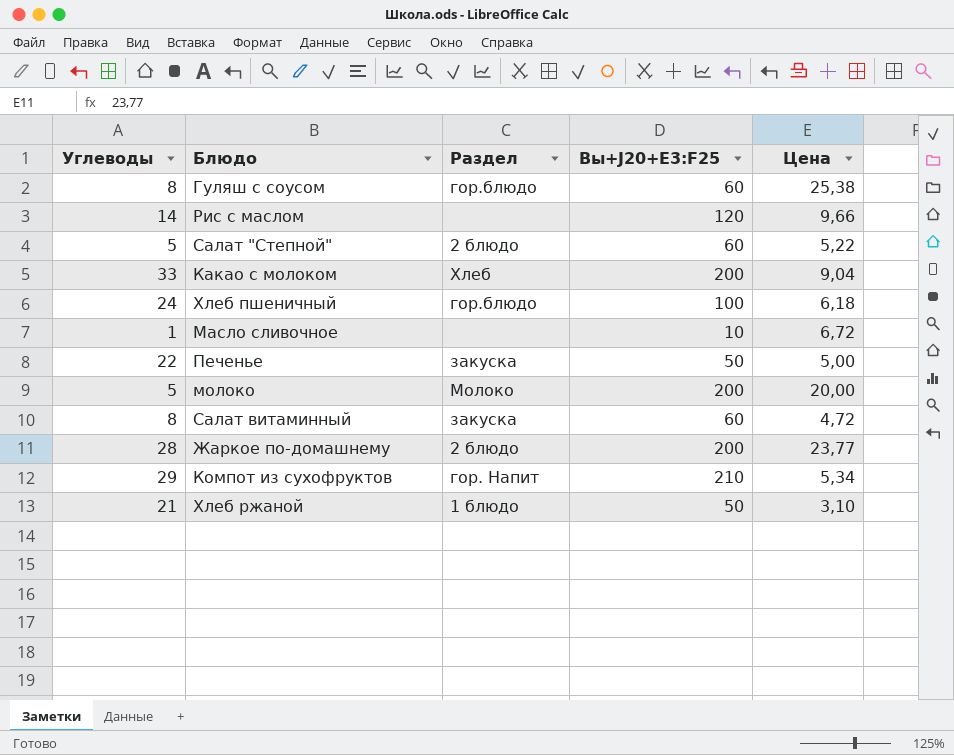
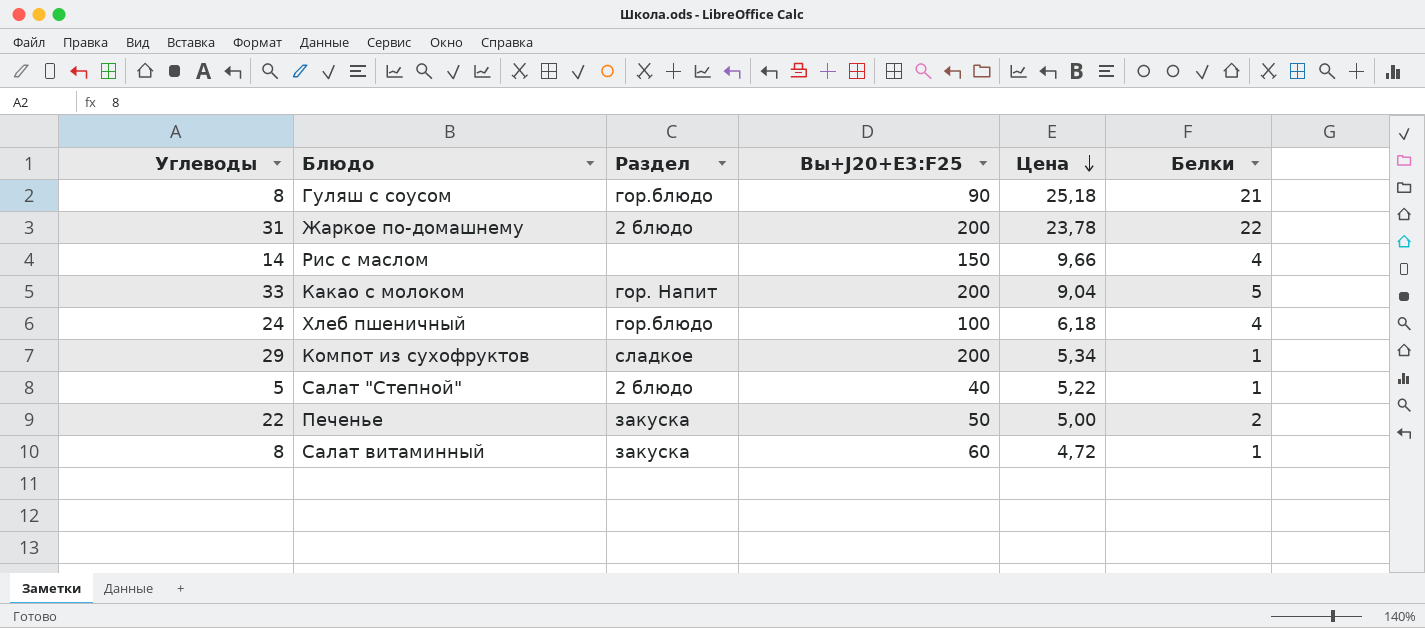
row order: none -> Цена descending
column Белки | position: none -> 6
row Масло сливочное: 1 | none | 10 | 6,72 -> none
row молоко: 5 | Молоко | 200 | 20,00 -> none
row Хлеб ржаной: 21 | 1 блюдо | 50 | 3,10 -> none
Гуляш с соусом | Вы+J20+E3:F25: 60 -> 90
Гуляш с соусом | Цена: 25,38 -> 25,18
Жаркое по-домашнему | Углеводы: 28 -> 31
Жаркое по-домашнему | Цена: 23,77 -> 23,78
Рис с маслом | Вы+J20+E3:F25: 120 -> 150
Какао с молоком | Раздел: Хлеб -> гор. Напит
Компот из сухофруктов | Раздел: гор. Напит -> сладкое
Компот из сухофруктов | Вы+J20+E3:F25: 210 -> 200
Салат "Степной" | Вы+J20+E3:F25: 60 -> 40

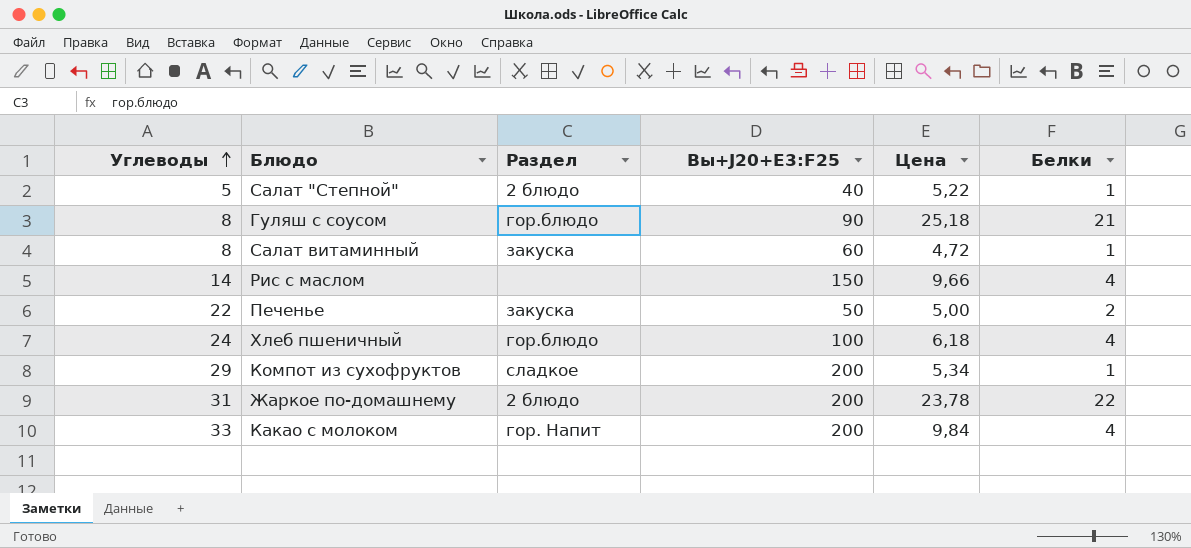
row order: Цена descending -> Углеводы ascending
Какао с молоком | Цена: 9,04 -> 9,84
Какао с молоком | Белки: 5 -> 4

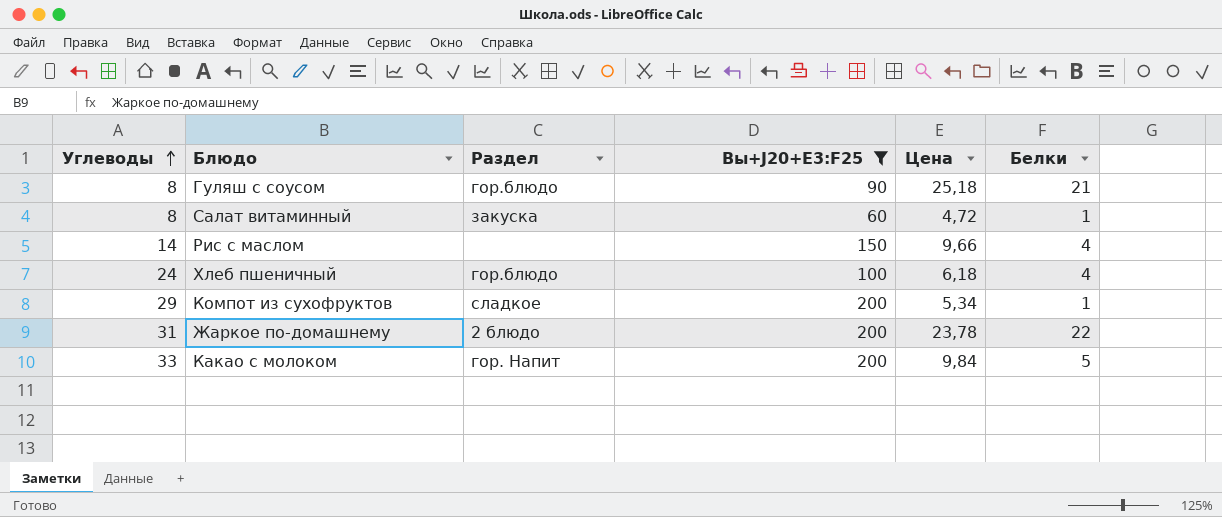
filter: none -> Вы+J20+E3:F25 >= 60
Какао с молоком | Белки: 4 -> 5

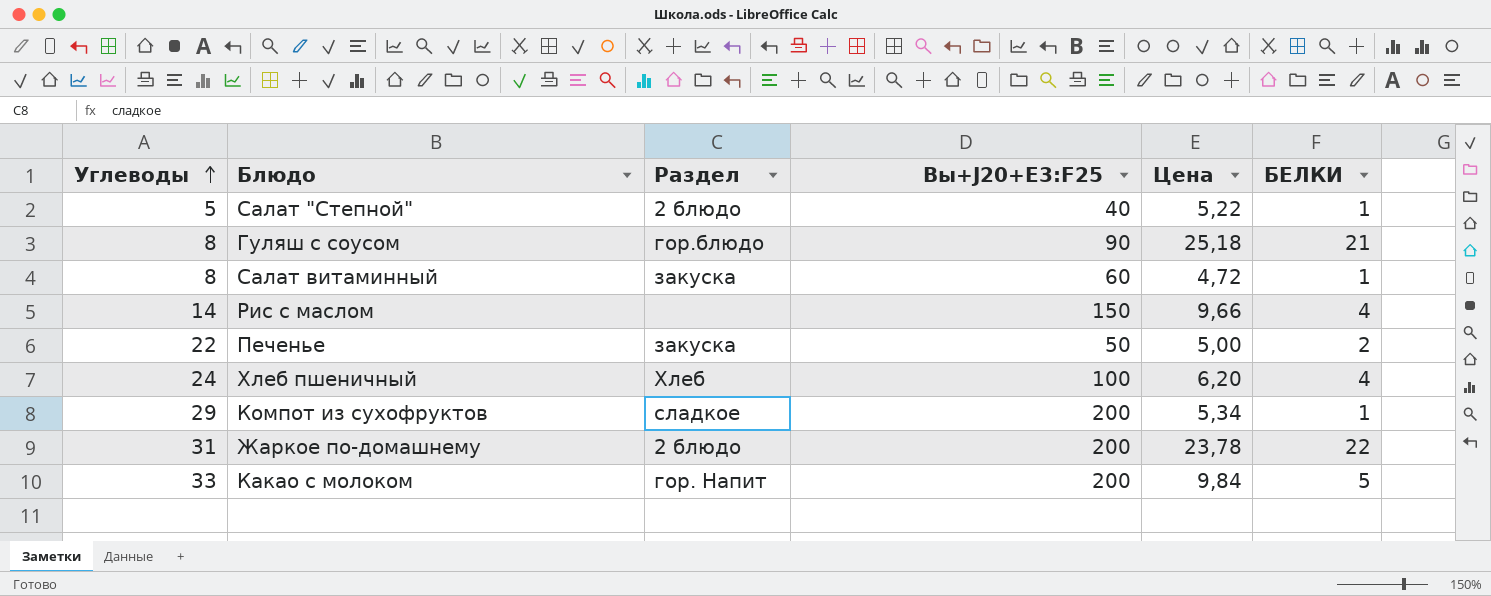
filter: Вы+J20+E3:F25 >= 60 -> none
column name: Белки -> БЕЛКИ
Хлеб пшеничный | Раздел: гор.блюдо -> Хлеб
Хлеб пшеничный | Цена: 6,18 -> 6,20

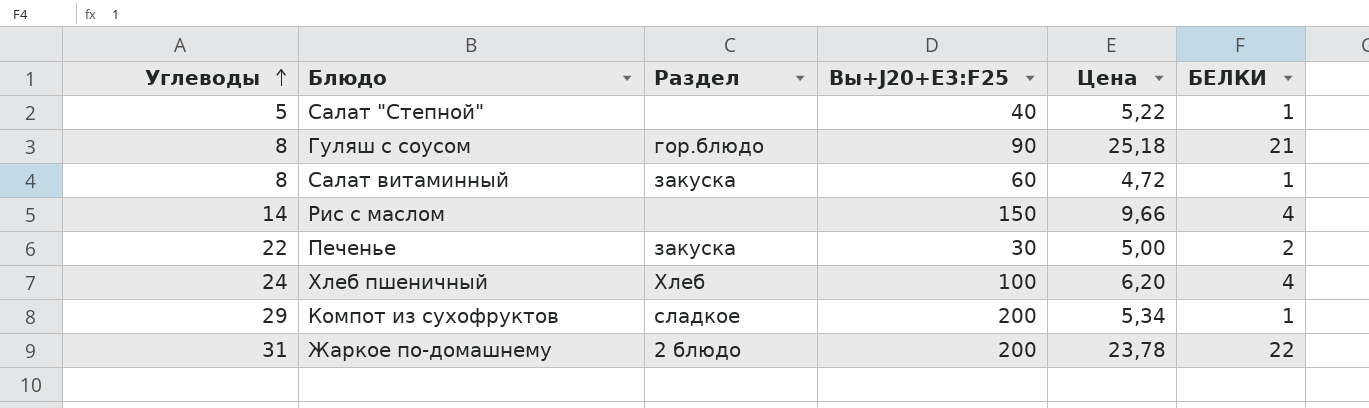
row Какао с молоком: 33 | гор. Напит | 200 | 9,84 | 5 -> none
Салат "Степной" | Раздел: 2 блюдо -> none
Печенье | Вы+J20+E3:F25: 50 -> 30

